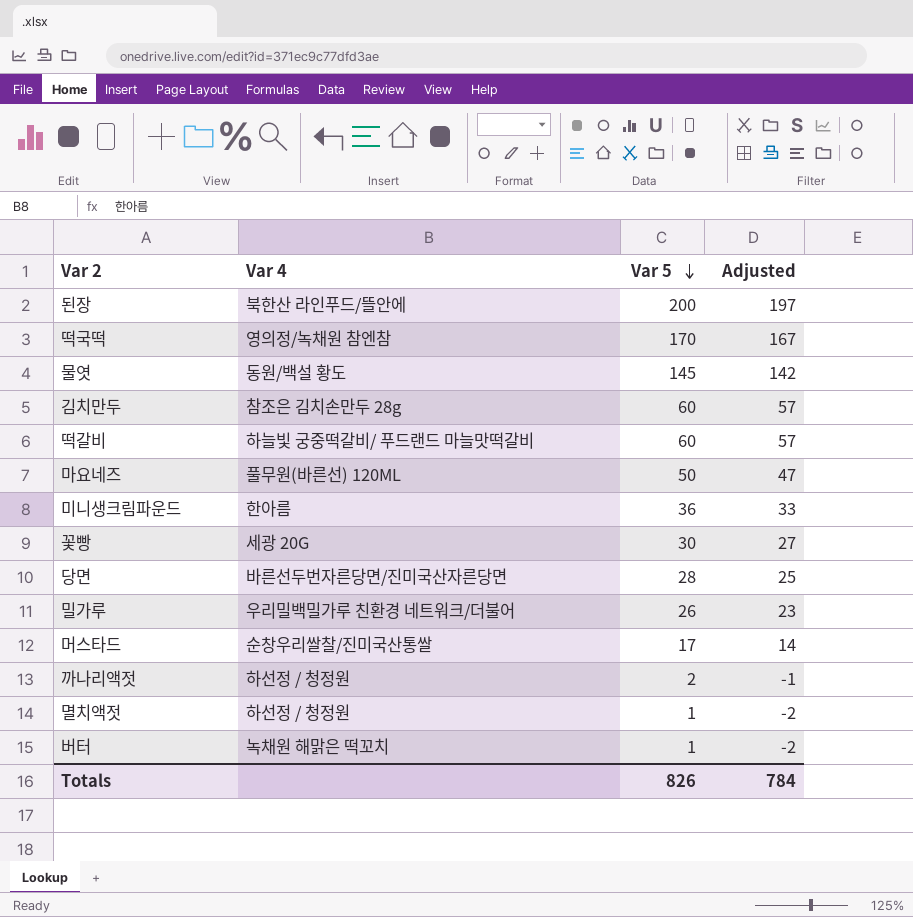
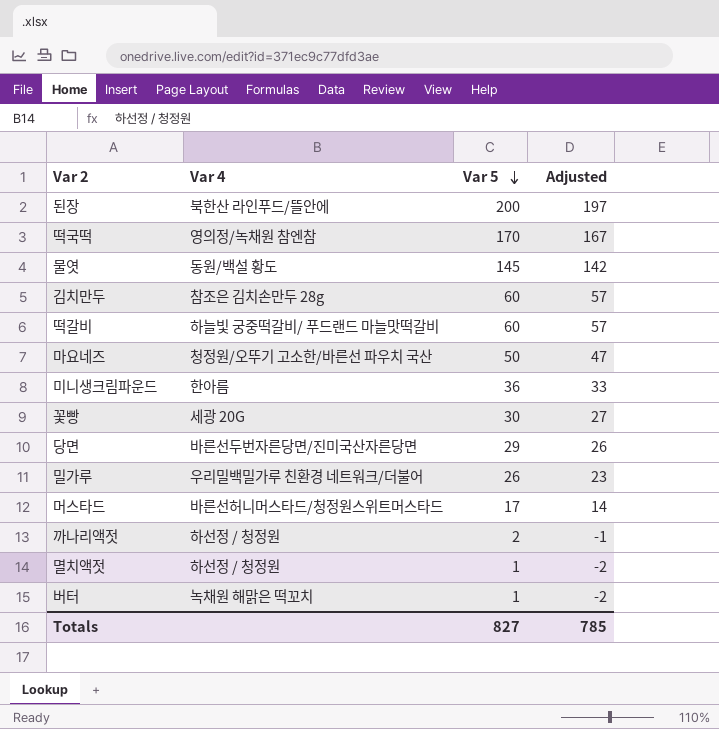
마요네즈 | Var 4: 풀무원(바른선) 120ML -> 청정원/오뚜기 고소한/바른선 파우치 국산
당면 | Var 5: 28 -> 29
당면 | Adjusted: 25 -> 26
머스타드 | Var 4: 순창우리쌀찰/진미국산통쌀 -> 바른선허니머스타드/청정원스위트머스타드
Totals | Var 5: 826 -> 827
Totals | Adjusted: 784 -> 785

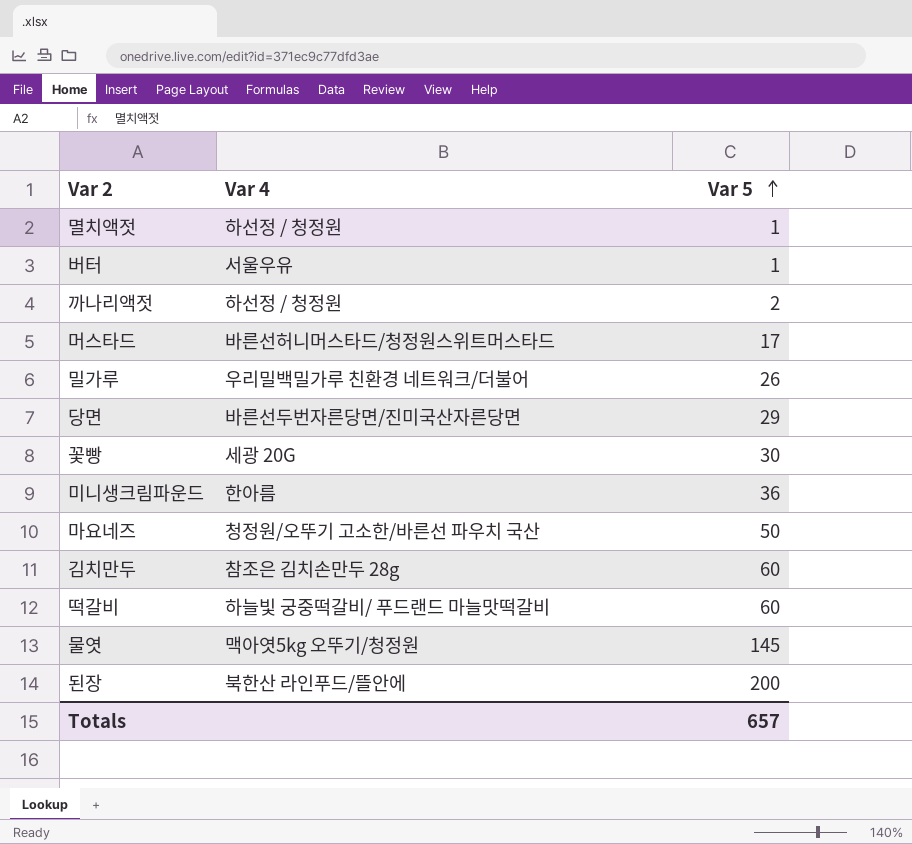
row order: Var 5 descending -> Var 5 ascending
column Adjusted | formula: [Var 5] - 3 -> none
row 떡국떡: 영의정/녹채원 참엔참 | 170 | 167 -> none
버터 | Var 4: 녹채원 해맑은 떡꼬치 -> 서울우유
물엿 | Var 4: 동원/백설 황도 -> 맥아엿5kg 오뚜기/청정원
Totals | Var 5: 827 -> 657

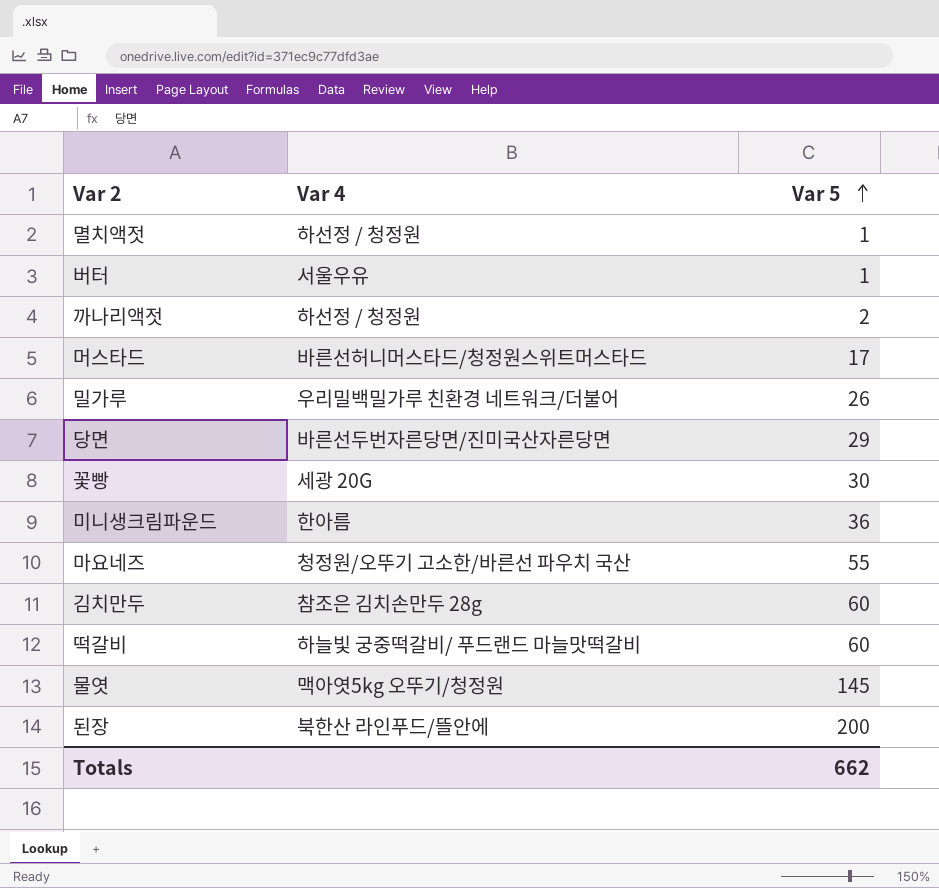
마요네즈 | Var 5: 50 -> 55
Totals | Var 5: 657 -> 662

